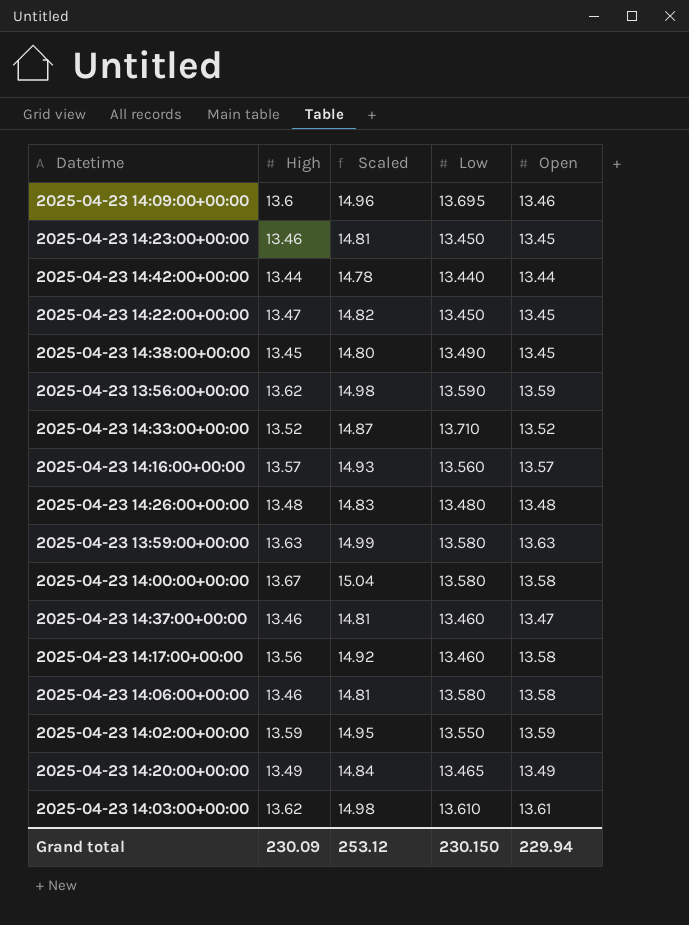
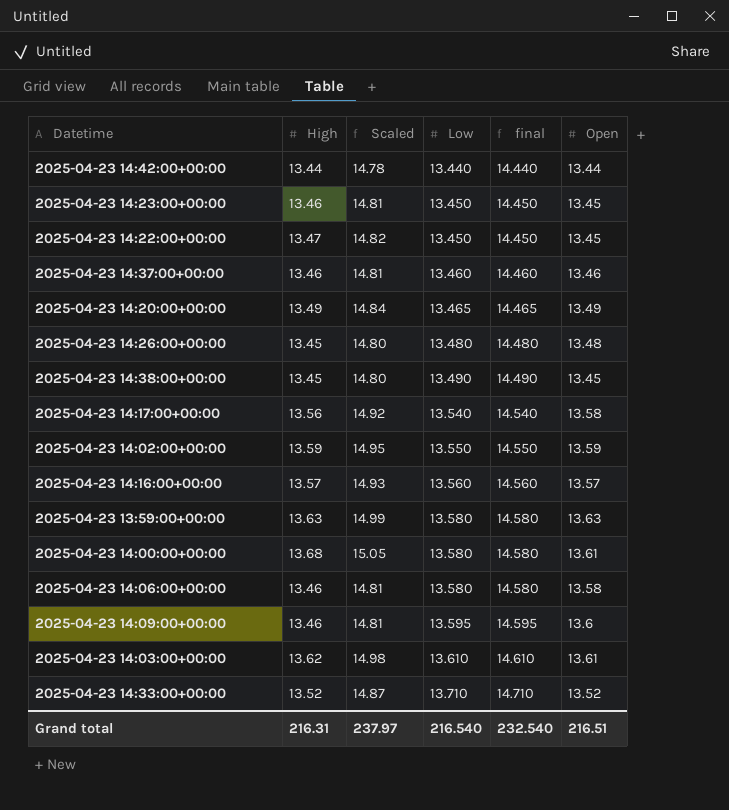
row order: none -> Low ascending
column final | formula: none -> [Low] + 1
row 2025-04-23 13:56:00+00:00: 13.62 | 14.98 | 13.590 | 13.59 -> none
2025-04-23 14:37:00+00:00 | Open: 13.47 -> 13.46
2025-04-23 14:26:00+00:00 | High: 13.48 -> 13.45
2025-04-23 14:26:00+00:00 | Scaled: 14.83 -> 14.80
2025-04-23 14:17:00+00:00 | Low: 13.460 -> 13.540
2025-04-23 14:00:00+00:00 | High: 13.67 -> 13.68
2025-04-23 14:00:00+00:00 | Scaled: 15.04 -> 15.05
2025-04-23 14:00:00+00:00 | Open: 13.58 -> 13.61
2025-04-23 14:09:00+00:00 | High: 13.6 -> 13.46
2025-04-23 14:09:00+00:00 | Scaled: 14.96 -> 14.81
2025-04-23 14:09:00+00:00 | Low: 13.695 -> 13.595
2025-04-23 14:09:00+00:00 | Open: 13.46 -> 13.6
Grand total | High: 230.09 -> 216.31
Grand total | Scaled: 253.12 -> 237.97
Grand total | Low: 230.150 -> 216.540
Grand total | Open: 229.94 -> 216.51

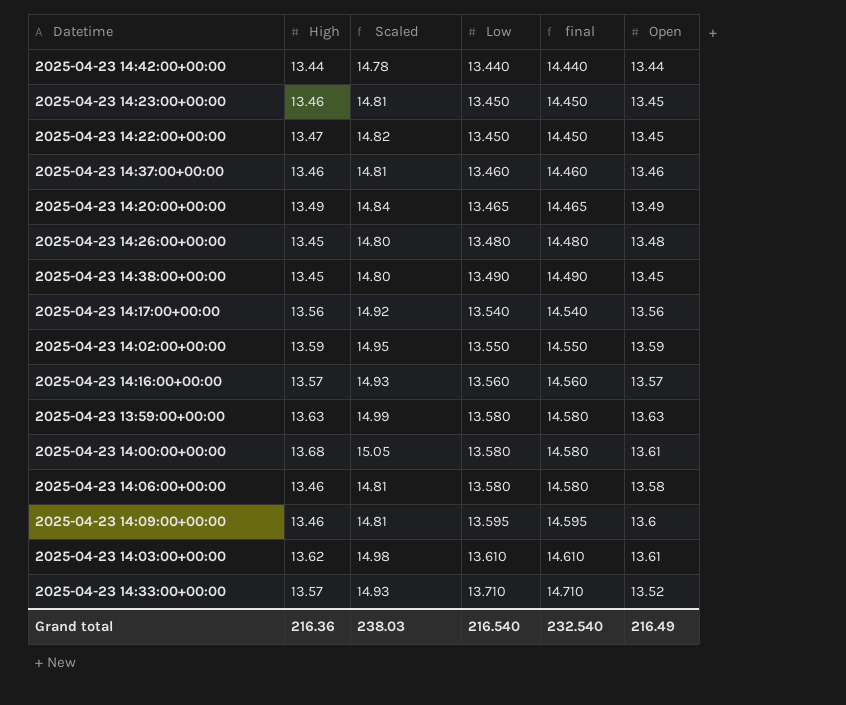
2025-04-23 14:17:00+00:00 | Open: 13.58 -> 13.56
2025-04-23 14:33:00+00:00 | High: 13.52 -> 13.57
2025-04-23 14:33:00+00:00 | Scaled: 14.87 -> 14.93
Grand total | High: 216.31 -> 216.36
Grand total | Scaled: 237.97 -> 238.03
Grand total | Open: 216.51 -> 216.49

